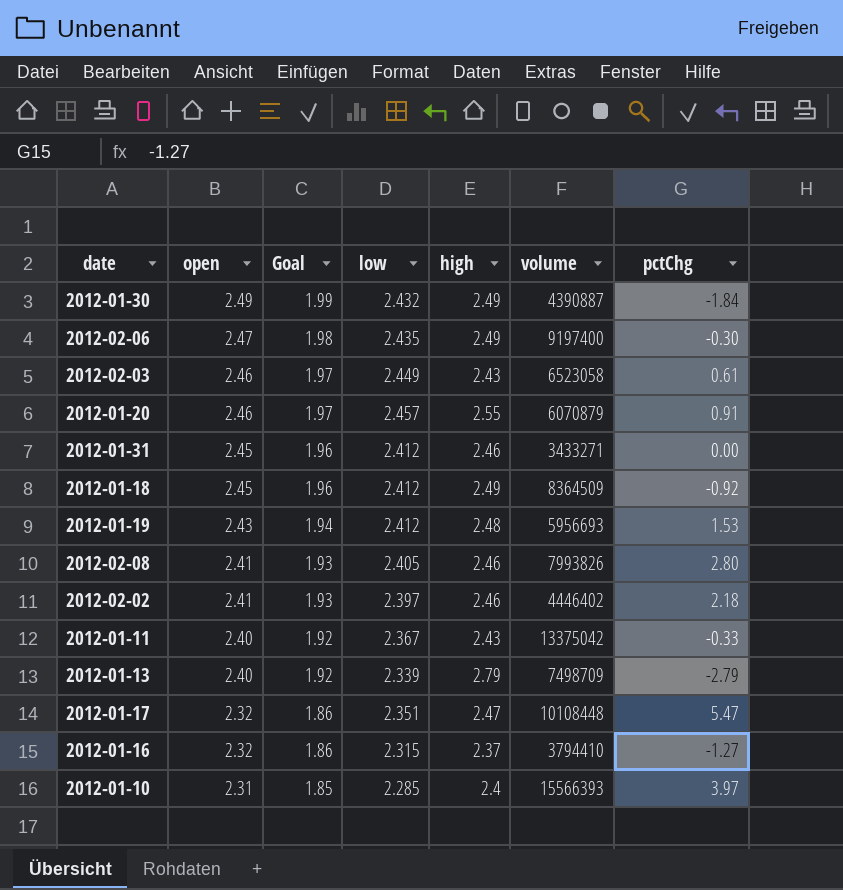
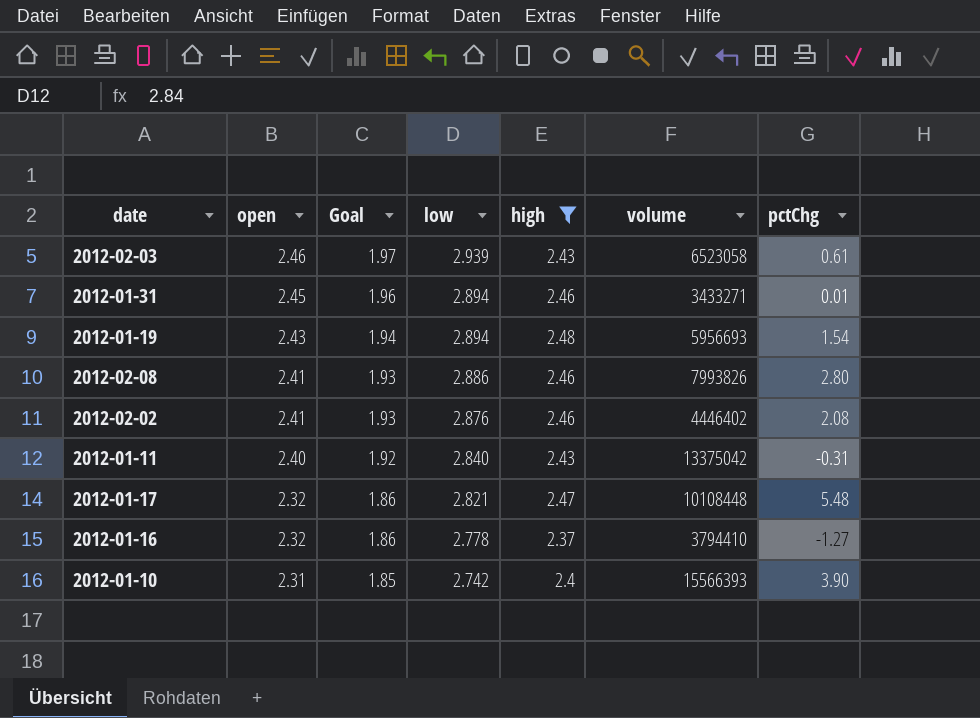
filter: none -> high <= 2.48
2012-02-03 | low: 2.449 -> 2.939
2012-01-31 | low: 2.412 -> 2.894
2012-01-31 | pctChg: 0.00 -> 0.01
2012-01-19 | low: 2.412 -> 2.894
2012-01-19 | pctChg: 1.53 -> 1.54
2012-02-08 | low: 2.405 -> 2.886
2012-02-02 | low: 2.397 -> 2.876
2012-02-02 | pctChg: 2.18 -> 2.08
2012-01-11 | low: 2.367 -> 2.840
2012-01-11 | pctChg: -0.33 -> -0.31
2012-01-17 | low: 2.351 -> 2.821
2012-01-17 | pctChg: 5.47 -> 5.48
2012-01-16 | low: 2.315 -> 2.778
2012-01-10 | low: 2.285 -> 2.742
2012-01-10 | pctChg: 3.97 -> 3.90

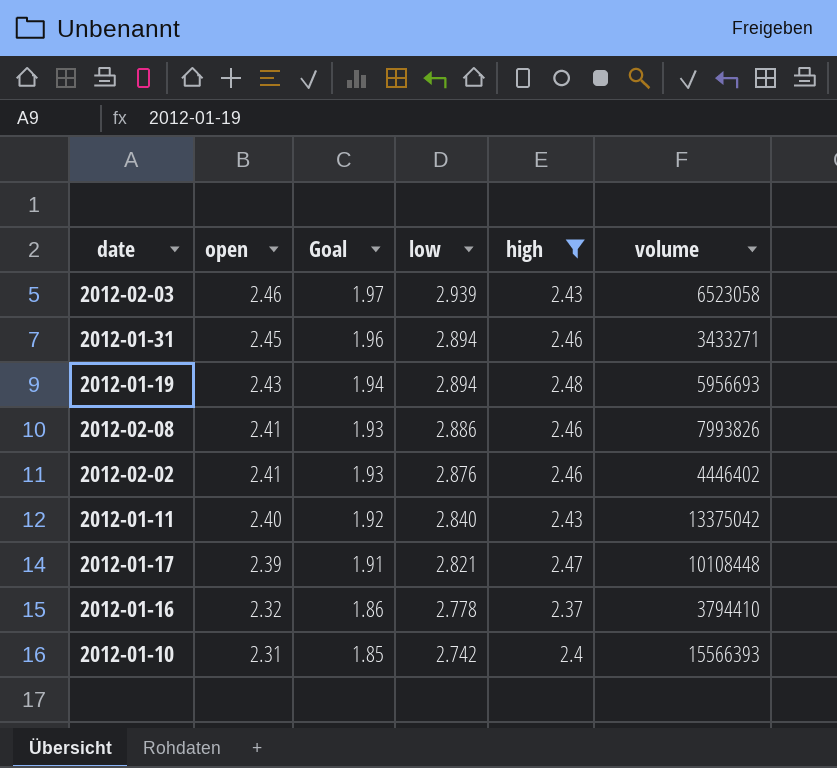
column pctChg | position: 7 -> none
2012-01-17 | open: 2.32 -> 2.39
2012-01-17 | Goal: 1.86 -> 1.91

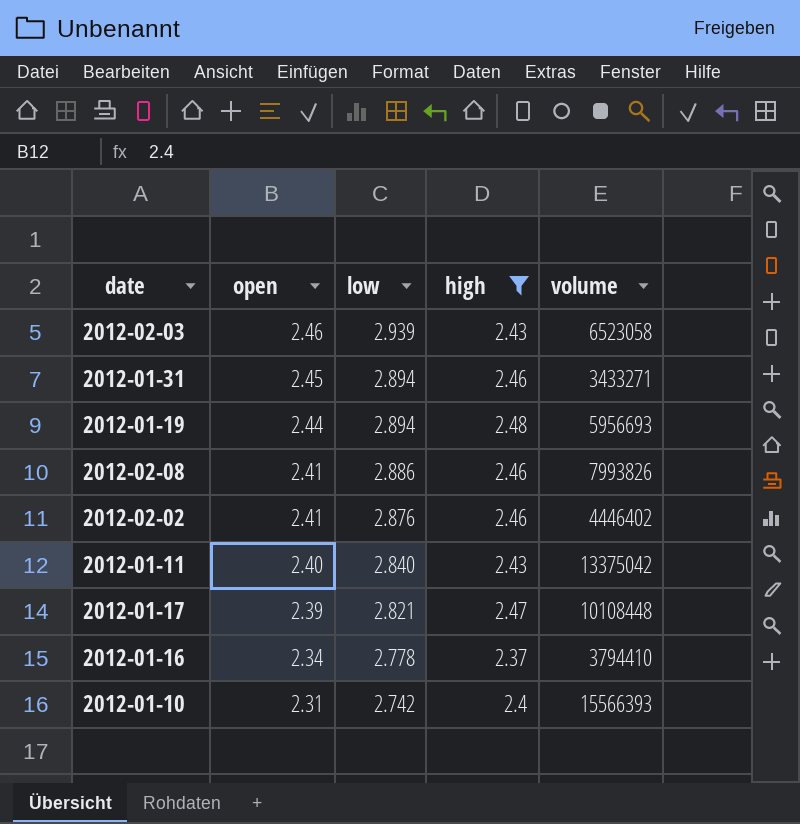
column Goal | formula: [open] * 0.8 -> none
2012-01-19 | open: 2.43 -> 2.44
2012-01-16 | open: 2.32 -> 2.34

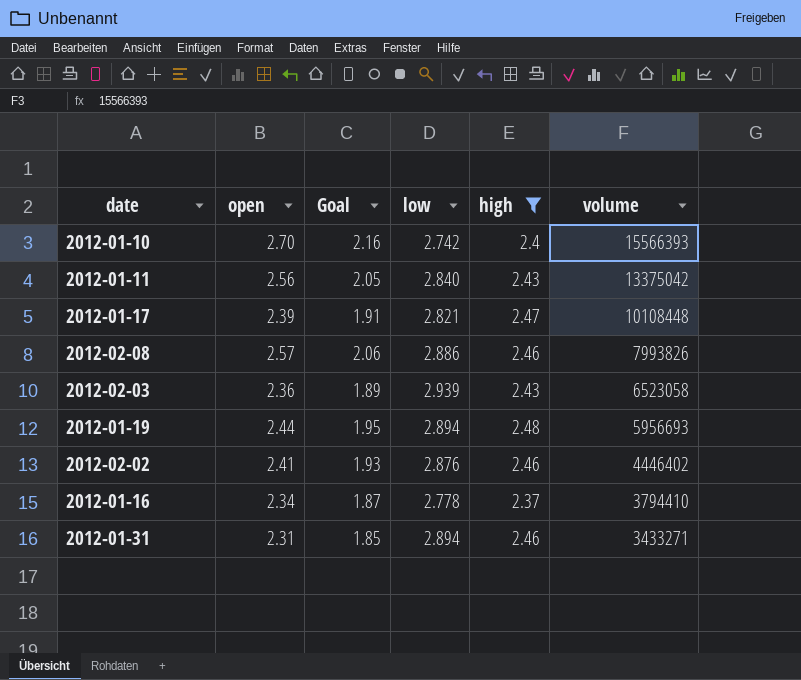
row order: open descending -> volume descending
column Goal | formula: none -> [open] * 0.8
2012-01-10 | open: 2.31 -> 2.70
2012-01-11 | open: 2.40 -> 2.56
2012-02-08 | open: 2.41 -> 2.57
2012-02-03 | open: 2.46 -> 2.36
2012-01-31 | open: 2.45 -> 2.31

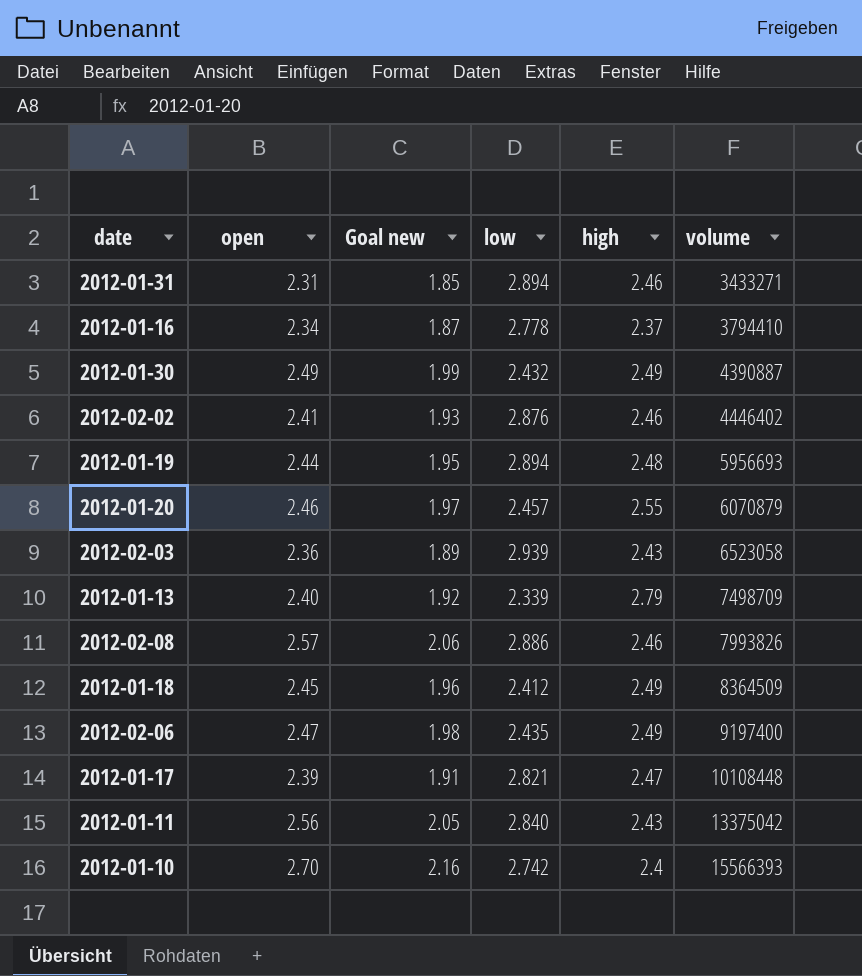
filter: high <= 2.48 -> none
row order: volume descending -> volume ascending
column name: Goal -> Goal new

